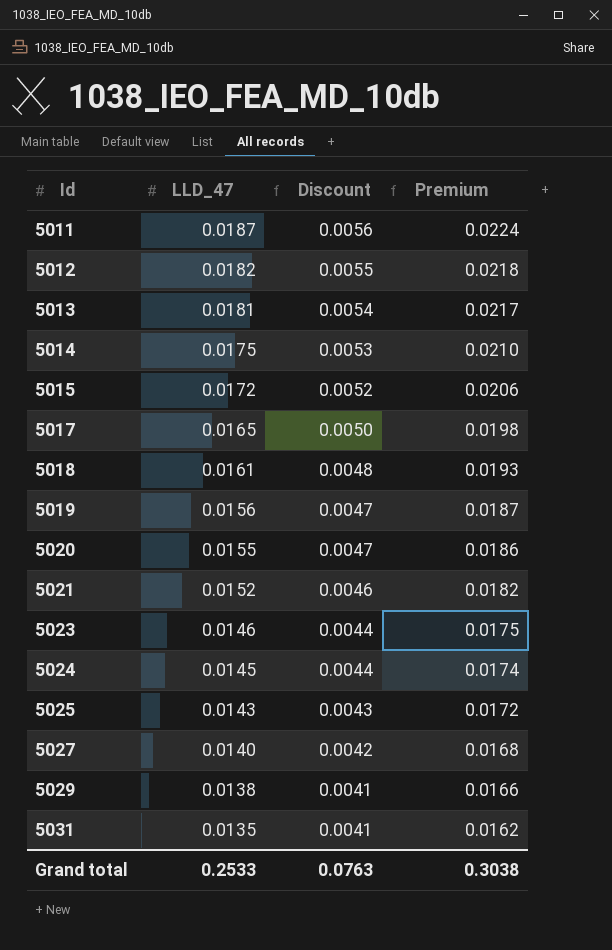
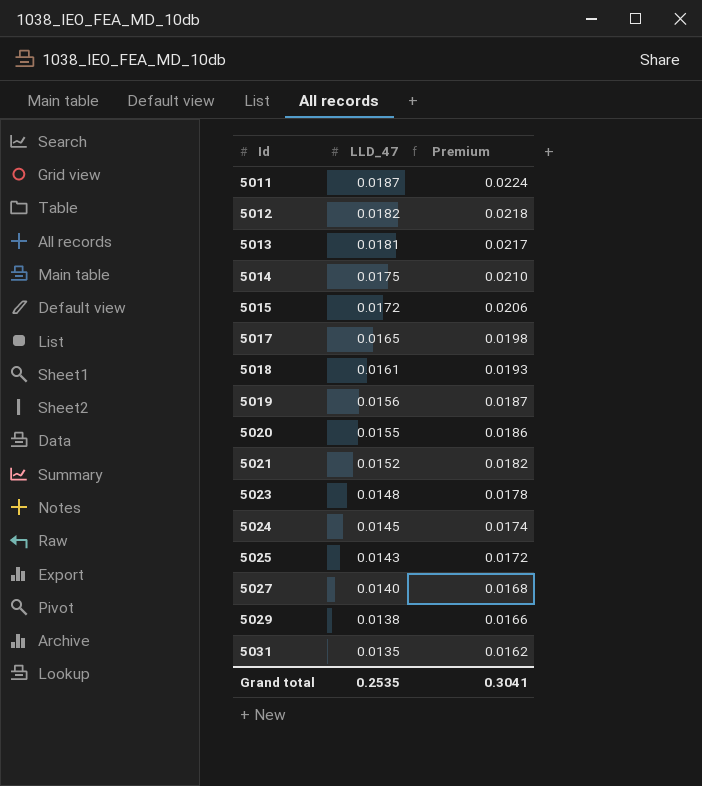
column Discount | formula: [LLD_47] * 0.3 -> none
5023 | LLD_47: 0.0146 -> 0.0148
5023 | Premium: 0.0175 -> 0.0178
Grand total | LLD_47: 0.2533 -> 0.2535
Grand total | Premium: 0.3038 -> 0.3041

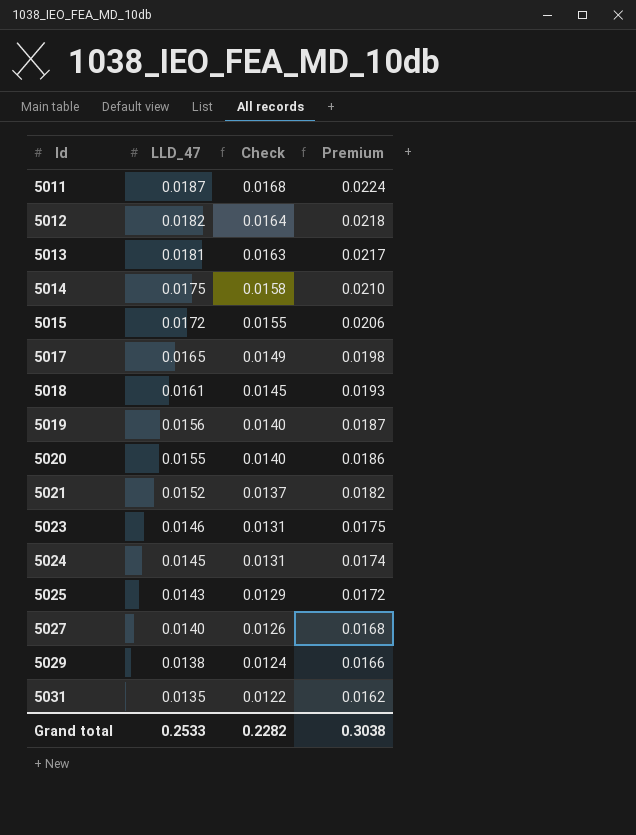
column Check | formula: none -> [LLD_47] * 0.9
5023 | LLD_47: 0.0148 -> 0.0146
5023 | Premium: 0.0178 -> 0.0175
Grand total | LLD_47: 0.2535 -> 0.2533
Grand total | Premium: 0.3041 -> 0.3038

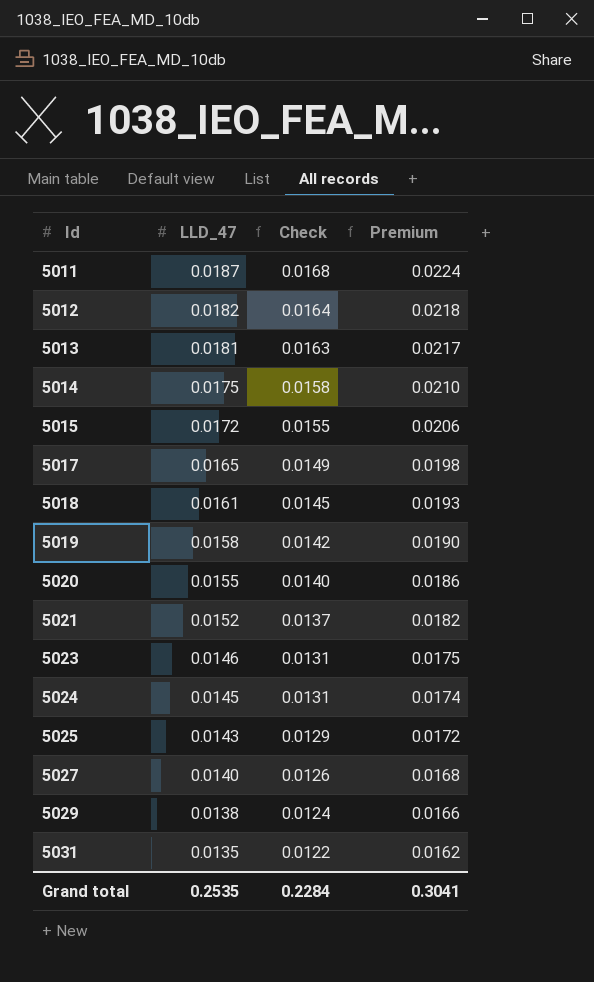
5019 | LLD_47: 0.0156 -> 0.0158
5019 | Check: 0.0140 -> 0.0142
5019 | Premium: 0.0187 -> 0.0190
Grand total | LLD_47: 0.2533 -> 0.2535
Grand total | Check: 0.2282 -> 0.2284
Grand total | Premium: 0.3038 -> 0.3041

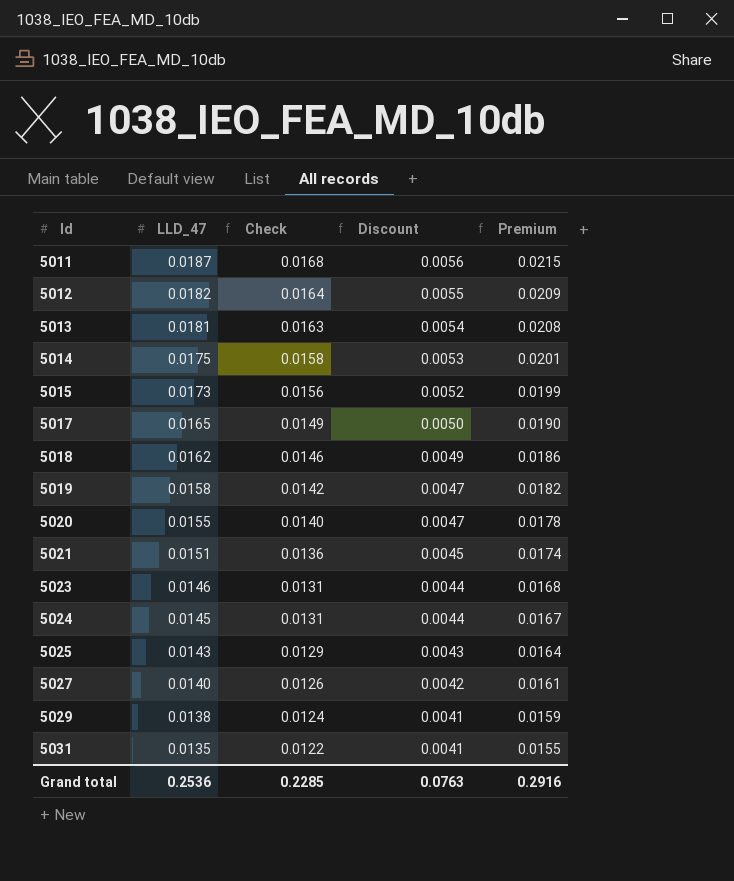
column Discount | formula: none -> [LLD_47] * 0.3
column Premium | formula: [LLD_47] * 1.2 -> [LLD_47] * 1.15
5015 | LLD_47: 0.0172 -> 0.0173
5015 | Check: 0.0155 -> 0.0156
5018 | LLD_47: 0.0161 -> 0.0162
5018 | Check: 0.0145 -> 0.0146
5021 | LLD_47: 0.0152 -> 0.0151
5021 | Check: 0.0137 -> 0.0136
Grand total | LLD_47: 0.2535 -> 0.2536
Grand total | Check: 0.2284 -> 0.2285
Grand total | Premium: 0.3041 -> 0.2916

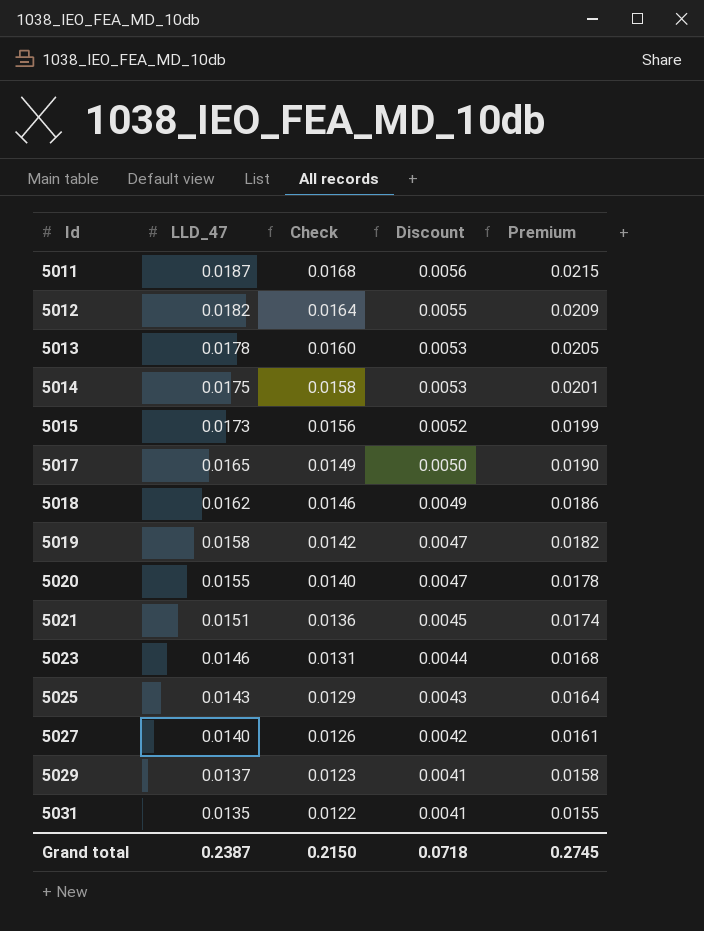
row 5024: 0.0145 | 0.0131 | 0.0044 | 0.0167 -> none
5013 | LLD_47: 0.0181 -> 0.0178
5013 | Check: 0.0163 -> 0.0160
5013 | Discount: 0.0054 -> 0.0053
5013 | Premium: 0.0208 -> 0.0205
5029 | LLD_47: 0.0138 -> 0.0137
5029 | Check: 0.0124 -> 0.0123
5029 | Premium: 0.0159 -> 0.0158
Grand total | LLD_47: 0.2536 -> 0.2387
Grand total | Check: 0.2285 -> 0.2150
Grand total | Discount: 0.0763 -> 0.0718
Grand total | Premium: 0.2916 -> 0.2745

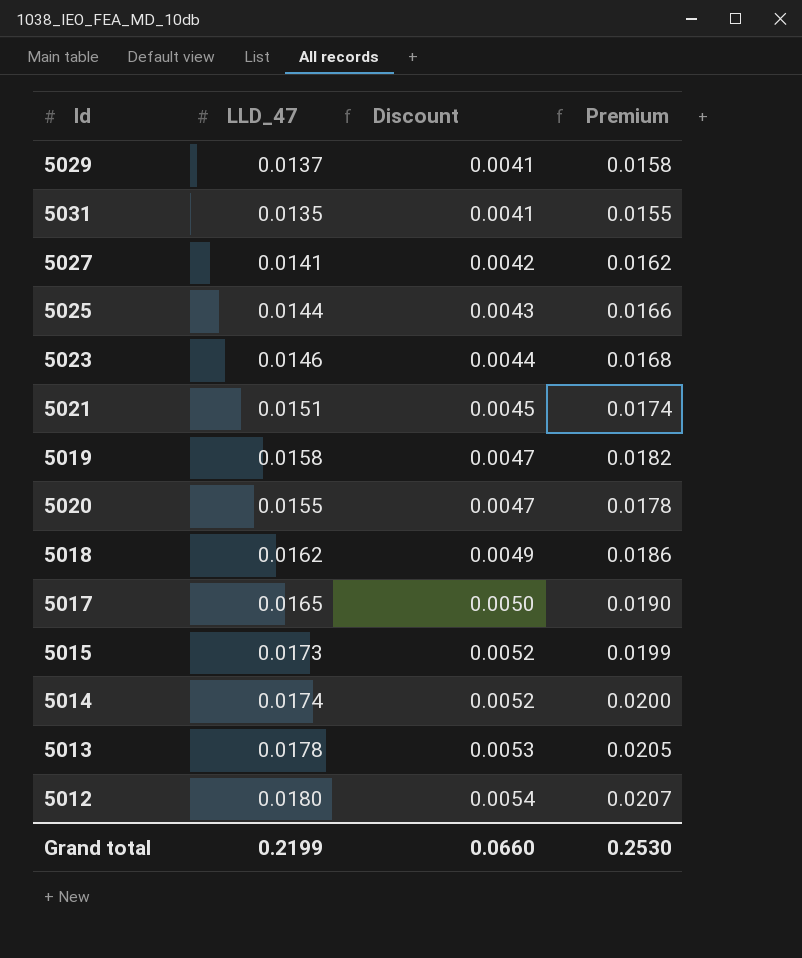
row order: Id ascending -> Discount ascending
column Check | formula: [LLD_47] * 0.9 -> none
row 5011: 0.0187 | 0.0168 | 0.0056 | 0.0215 -> none
5027 | LLD_47: 0.0140 -> 0.0141
5027 | Premium: 0.0161 -> 0.0162
5025 | LLD_47: 0.0143 -> 0.0144
5025 | Premium: 0.0164 -> 0.0166
5014 | LLD_47: 0.0175 -> 0.0174
5014 | Discount: 0.0053 -> 0.0052
5014 | Premium: 0.0201 -> 0.0200
5012 | LLD_47: 0.0182 -> 0.0180
5012 | Discount: 0.0055 -> 0.0054
5012 | Premium: 0.0209 -> 0.0207
Grand total | LLD_47: 0.2387 -> 0.2199
Grand total | Discount: 0.0718 -> 0.0660
Grand total | Premium: 0.2745 -> 0.2530

